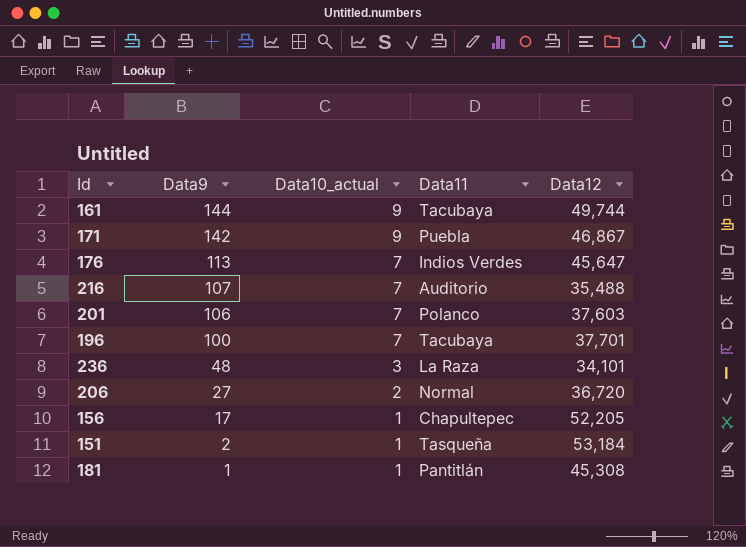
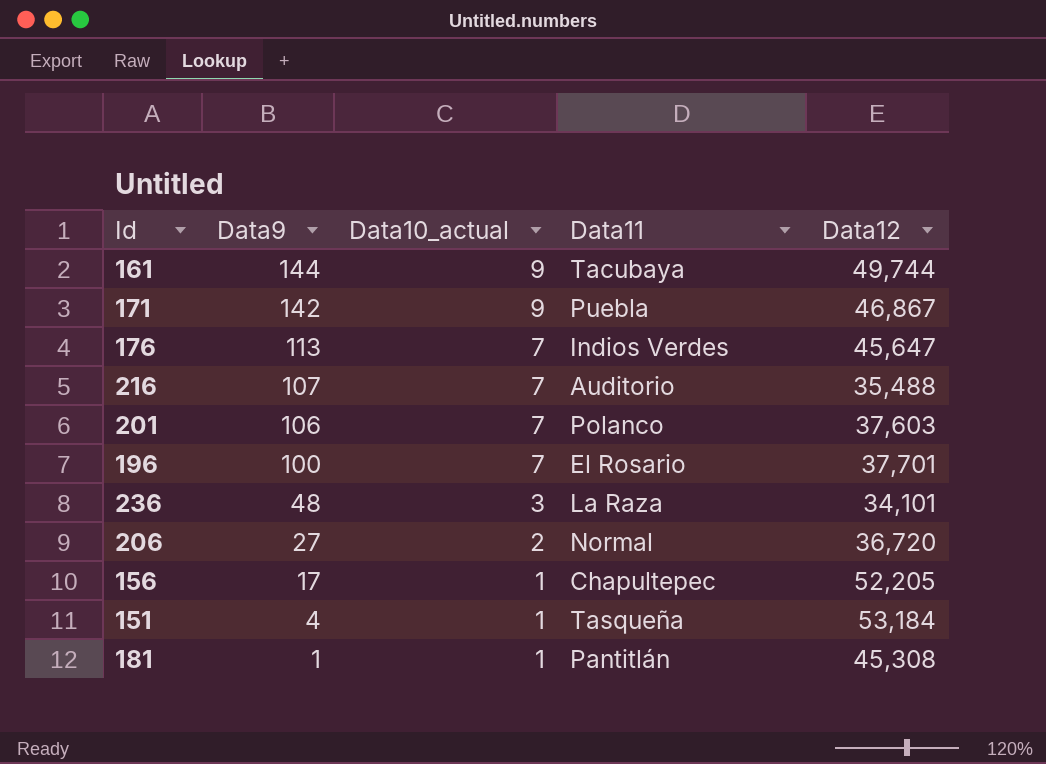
196 | Data11: Tacubaya -> El Rosario
151 | Data9: 2 -> 4

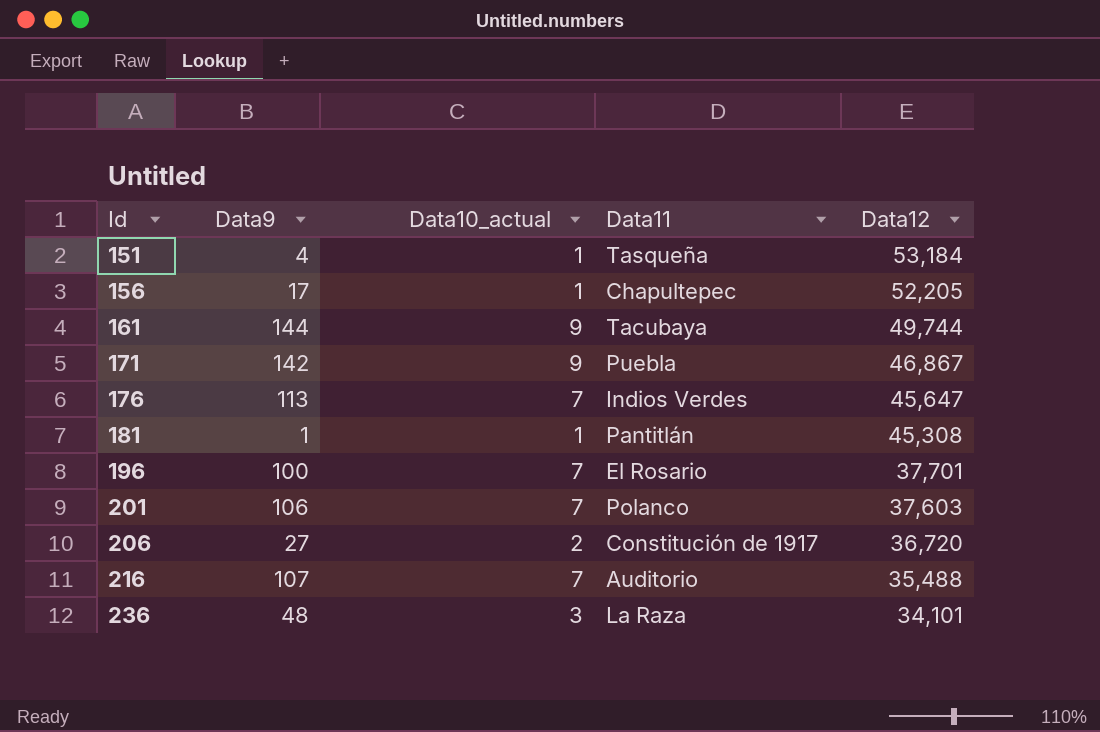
row order: Data9 descending -> Id ascending
206 | Data11: Normal -> Constitución de 1917

